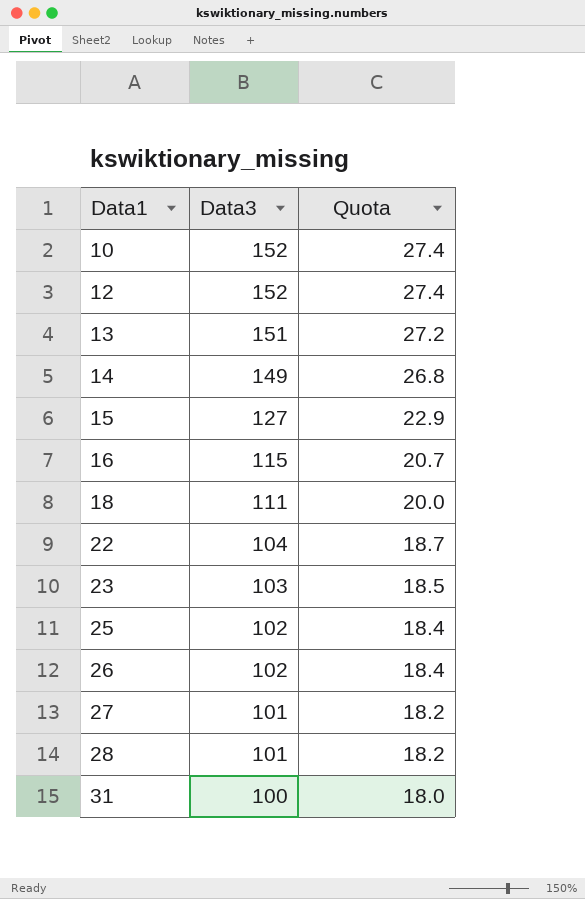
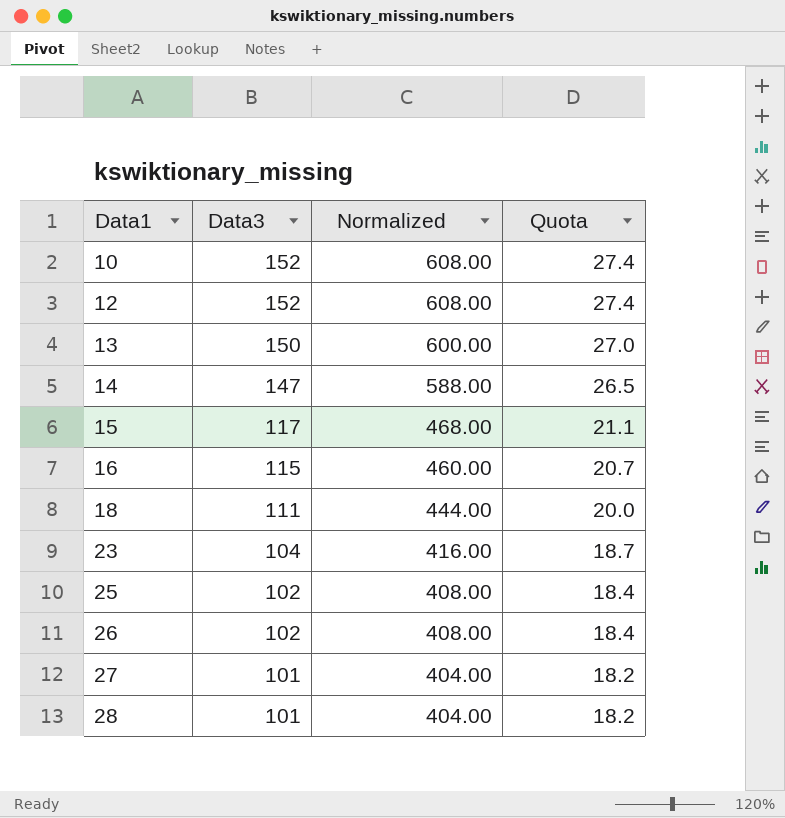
column Normalized | formula: none -> [Data3] * 4
row 22: 104 | 18.7 -> none
row 31: 100 | 18.0 -> none
13 | Data3: 151 -> 150
13 | Quota: 27.2 -> 27.0
14 | Data3: 149 -> 147
14 | Quota: 26.8 -> 26.5
15 | Data3: 127 -> 117
15 | Quota: 22.9 -> 21.1
23 | Data3: 103 -> 104
23 | Quota: 18.5 -> 18.7

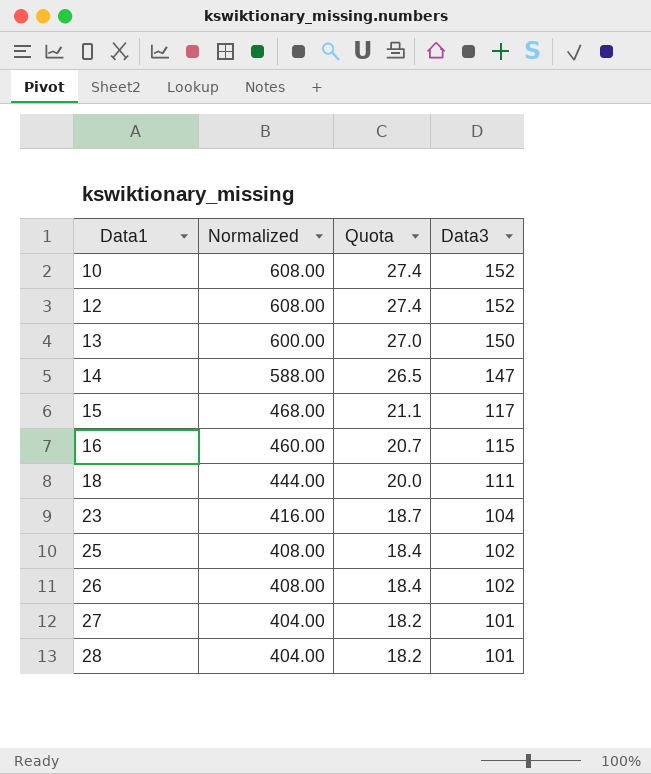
column Data3 | position: 2 -> 4

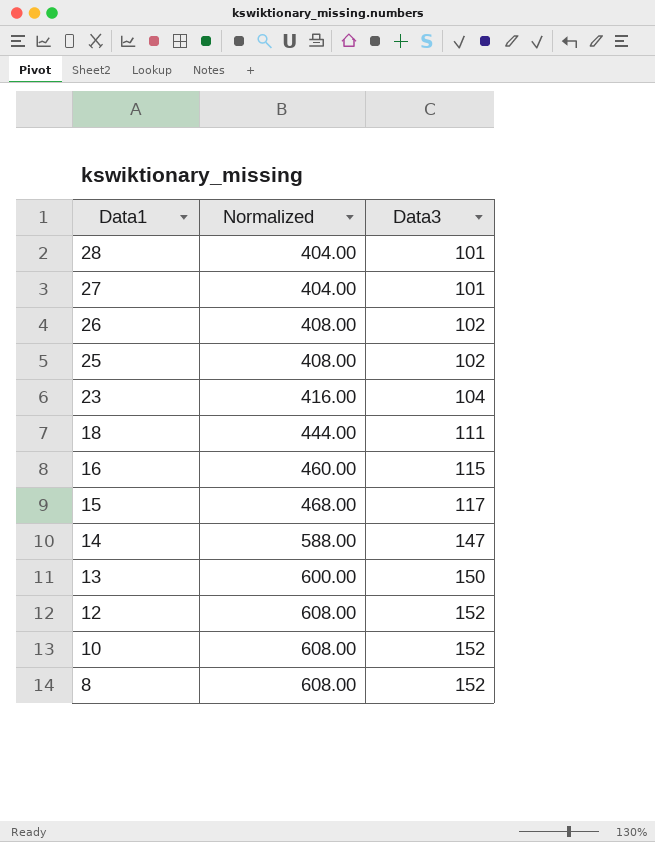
row order: Data1 ascending -> Data1 descending
column Quota | formula: [Data3] * 0.18 -> none
row 8: none -> 608.00 | 152

